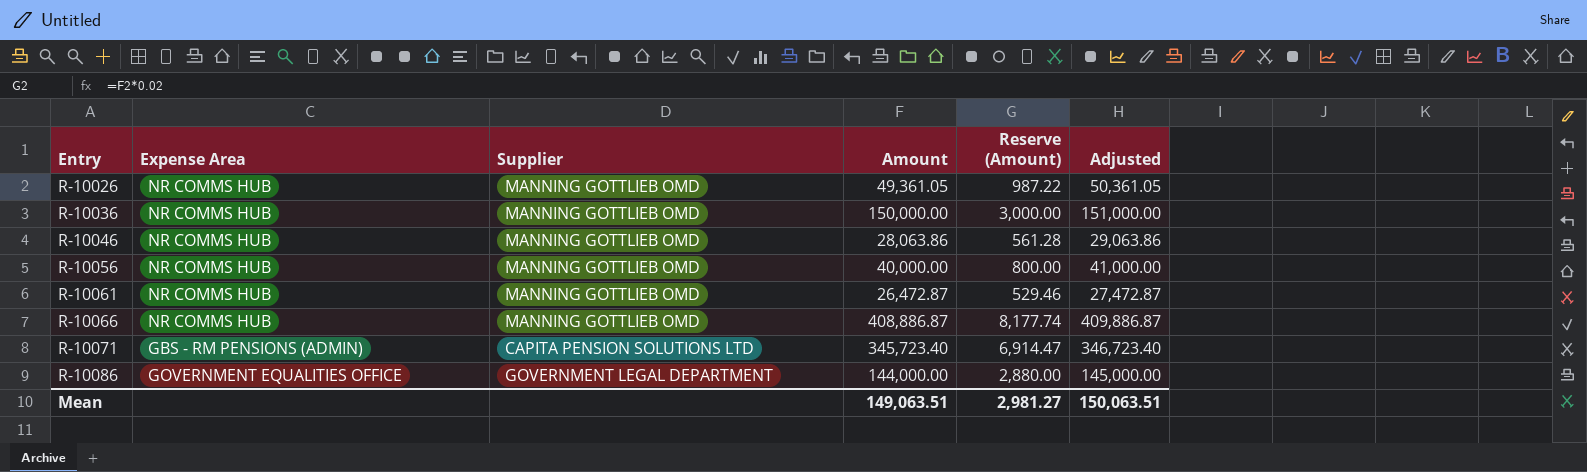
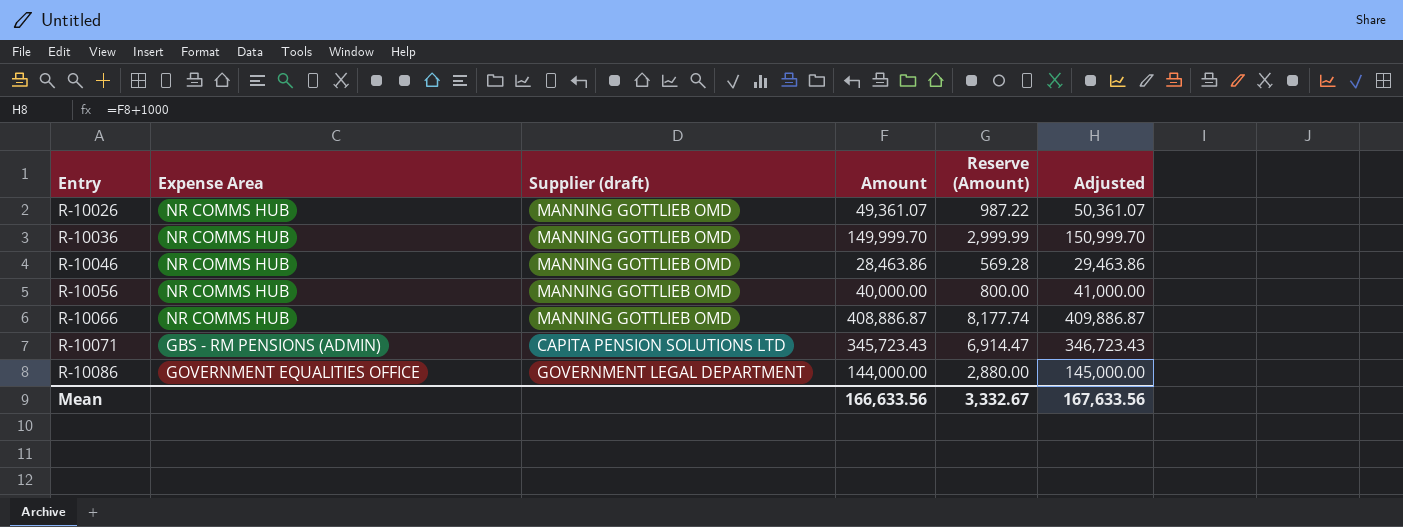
column name: Supplier -> Supplier (draft)
row R-10061: NR COMMS HUB | MANNING GOTTLIEB OMD | 26,472.87 | 529.46 | 27,472.87 -> none
R-10026 | Amount: 49,361.05 -> 49,361.07
R-10026 | Adjusted: 50,361.05 -> 50,361.07
R-10036 | Amount: 150,000.00 -> 149,999.70
R-10036 | Reserve (Amount): 3,000.00 -> 2,999.99
R-10036 | Adjusted: 151,000.00 -> 150,999.70
R-10046 | Amount: 28,063.86 -> 28,463.86
R-10046 | Reserve (Amount): 561.28 -> 569.28
R-10046 | Adjusted: 29,063.86 -> 29,463.86
R-10071 | Amount: 345,723.40 -> 345,723.43
R-10071 | Adjusted: 346,723.40 -> 346,723.43
Mean | Amount: 149,063.51 -> 166,633.56
Mean | Reserve (Amount): 2,981.27 -> 3,332.67
Mean | Adjusted: 150,063.51 -> 167,633.56

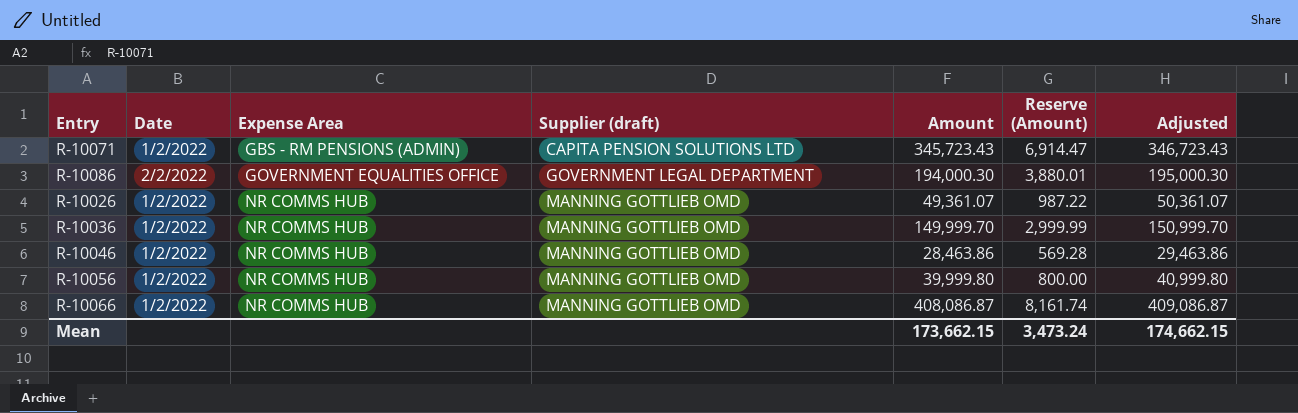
row order: Entry ascending -> Expense Area ascending
column Date | position: none -> 2
R-10086 | Amount: 144,000.00 -> 194,000.30
R-10086 | Reserve (Amount): 2,880.00 -> 3,880.01
R-10086 | Adjusted: 145,000.00 -> 195,000.30
R-10056 | Amount: 40,000.00 -> 39,999.80
R-10056 | Adjusted: 41,000.00 -> 40,999.80
R-10066 | Amount: 408,886.87 -> 408,086.87
R-10066 | Reserve (Amount): 8,177.74 -> 8,161.74
R-10066 | Adjusted: 409,886.87 -> 409,086.87
Mean | Amount: 166,633.56 -> 173,662.15
Mean | Reserve (Amount): 3,332.67 -> 3,473.24
Mean | Adjusted: 167,633.56 -> 174,662.15

